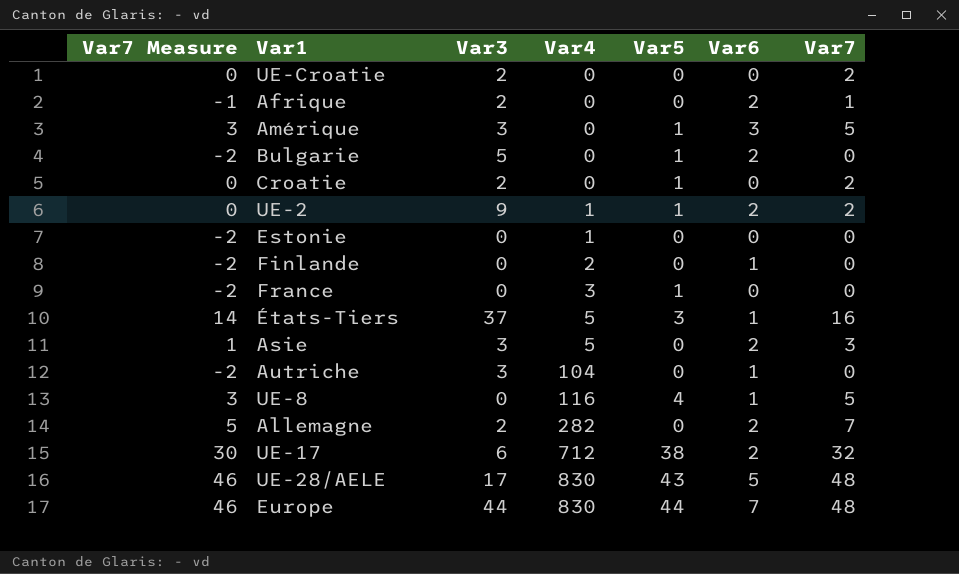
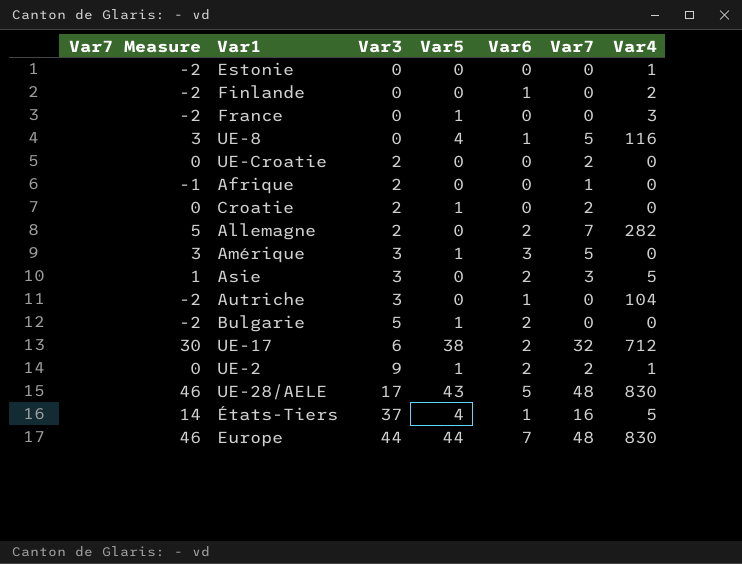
row order: Var4 ascending -> Var3 ascending
column Var4 | position: 4 -> 7
Afrique | Var6: 2 -> 0
États-Tiers | Var5: 3 -> 4

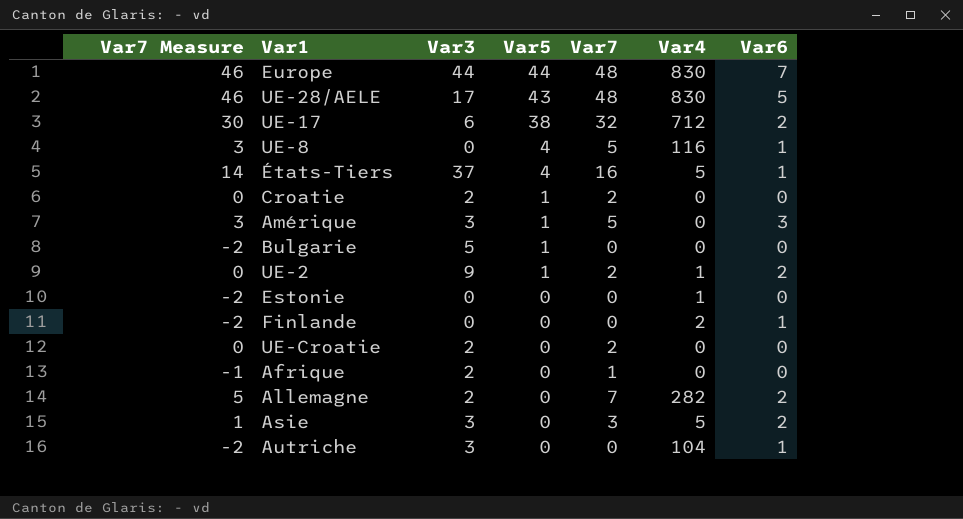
row order: Var3 ascending -> Var5 descending
column Var6 | position: 5 -> 7
row France: -2 | 0 | 1 | 0 | 0 | 3 -> none
Bulgarie | Var6: 2 -> 0

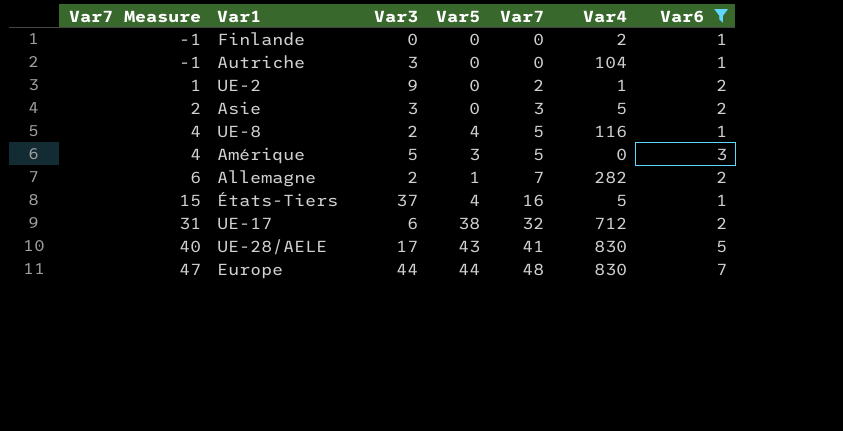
filter: none -> Var6 != 0
row order: Var5 descending -> Var7 Measure ascending
column Var7 Measure | formula: [Var7] - 2 -> [Var7] - 1
UE-2 | Var5: 1 -> 0
UE-8 | Var3: 0 -> 2
Amérique | Var3: 3 -> 5
Amérique | Var5: 1 -> 3
Allemagne | Var5: 0 -> 1
UE-28/AELE | Var7: 48 -> 41

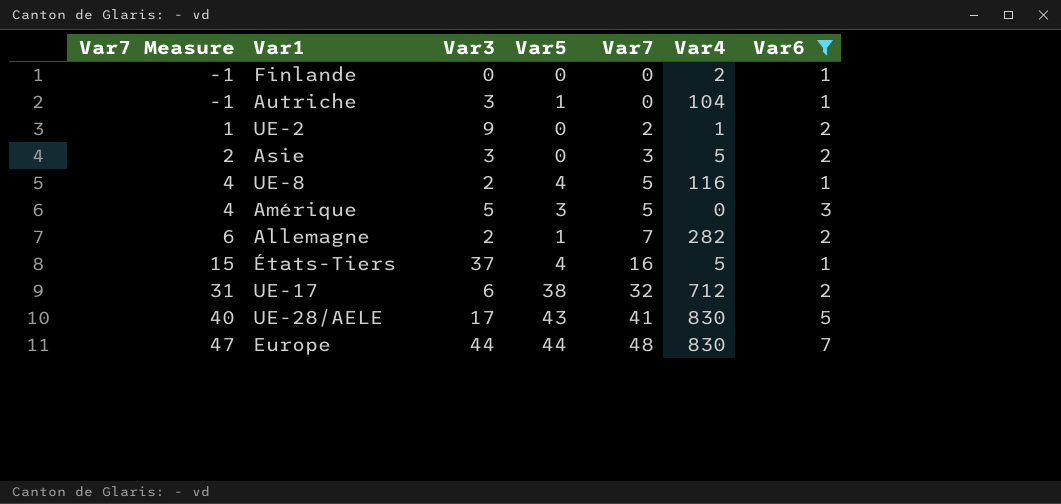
Autriche | Var5: 0 -> 1

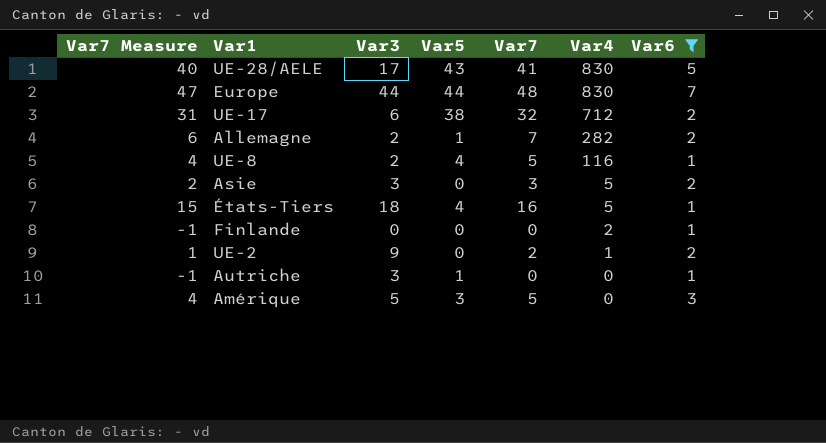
row order: Var7 Measure ascending -> Var4 descending
États-Tiers | Var3: 37 -> 18
Autriche | Var4: 104 -> 0

